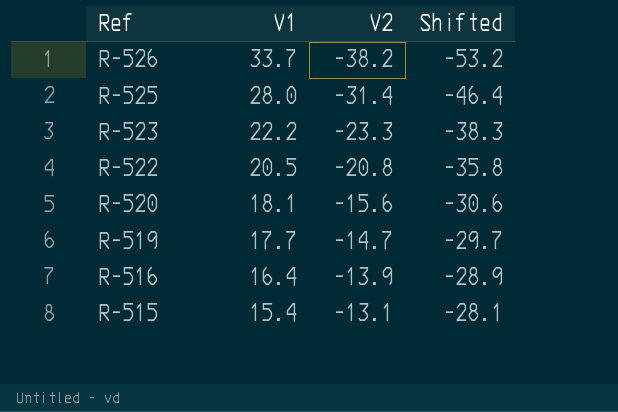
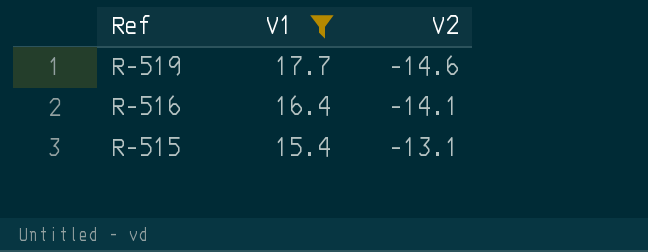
filter: none -> V1 <= 17.7
column Shifted | formula: [V2] - 15 -> none
R-519 | V2: -14.7 -> -14.6
R-516 | V2: -13.9 -> -14.1

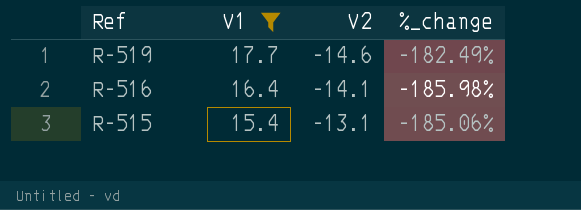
column %_change | formula: none -> ([V2] - [V1]) / [V1]

